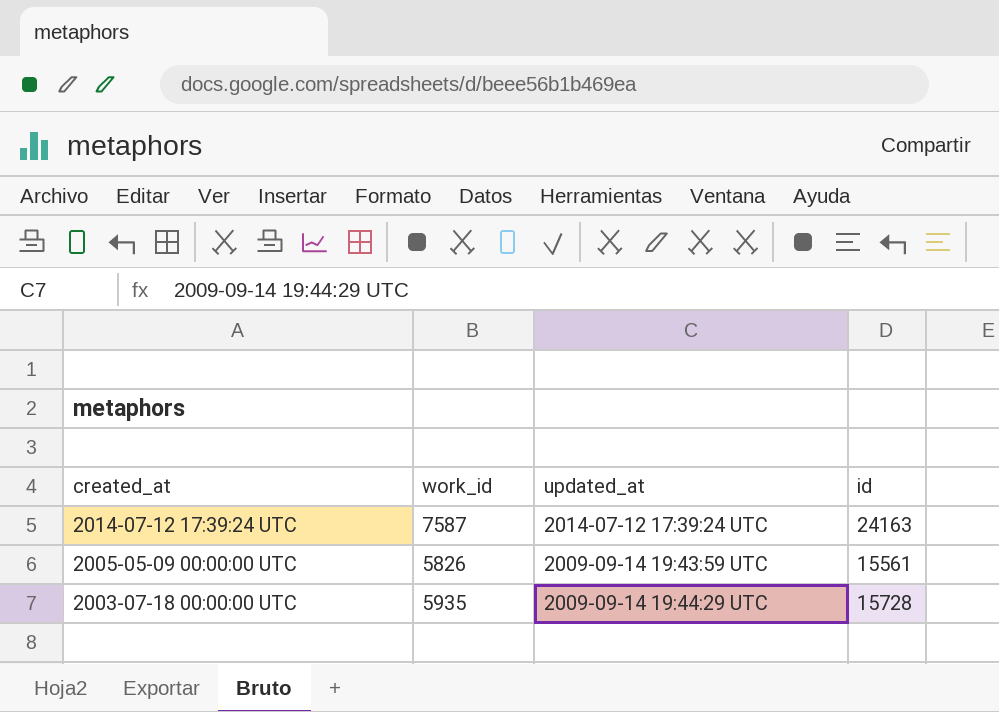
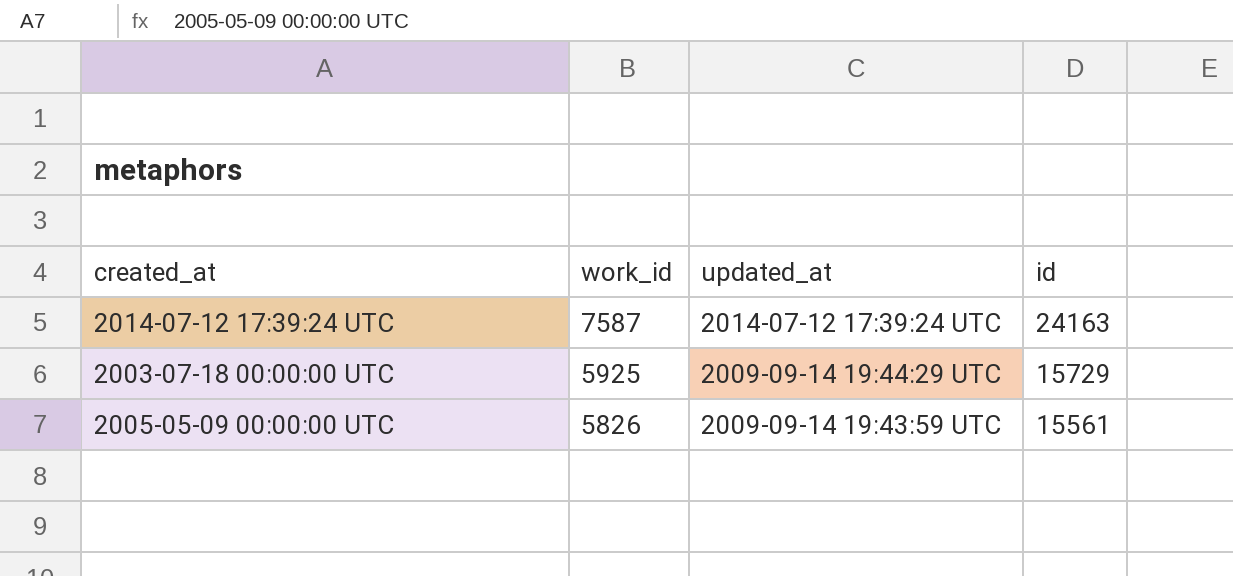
row order: created_at descending -> work_id descending
2003-07-18 00:00:00 UTC | work_id: 5935 -> 5925
2003-07-18 00:00:00 UTC | id: 15728 -> 15729

